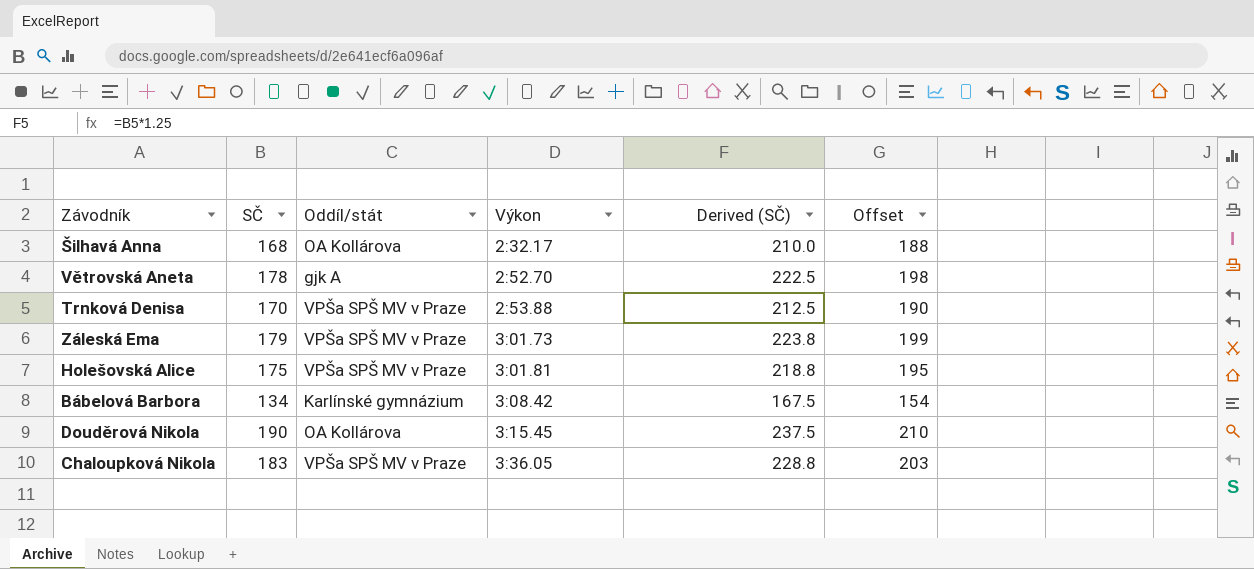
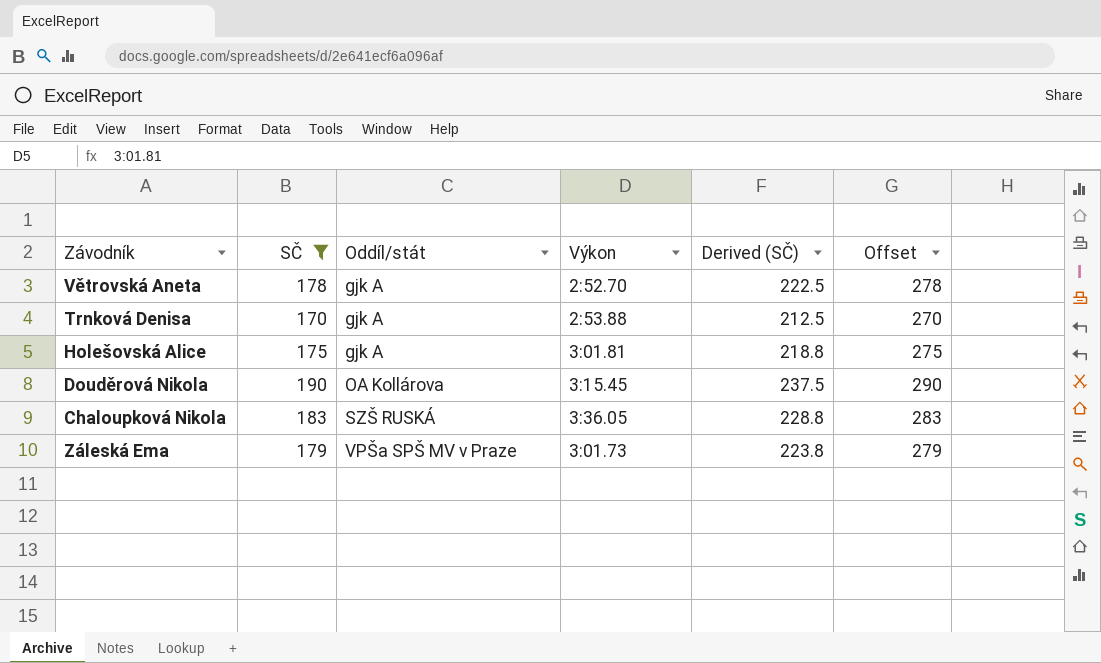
filter: none -> SČ >= 170
row order: Výkon ascending -> Oddíl/stát ascending
column Offset | formula: [SČ] + 20 -> [SČ] + 100
Trnková Denisa | Oddíl/stát: VPŠa SPŠ MV v Praze -> gjk A
Holešovská Alice | Oddíl/stát: VPŠa SPŠ MV v Praze -> gjk A
Chaloupková Nikola | Oddíl/stát: VPŠa SPŠ MV v Praze -> SZŠ RUSKÁ

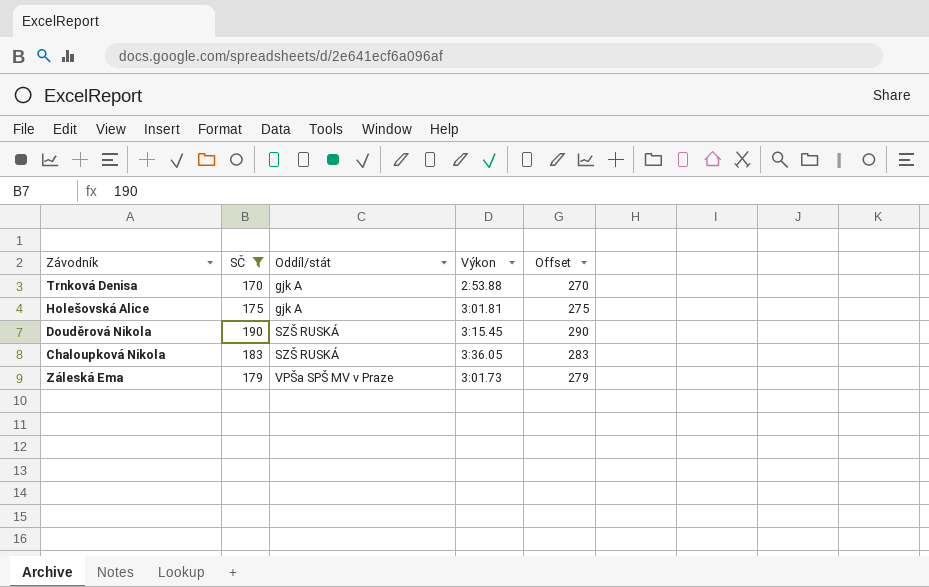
column Derived (SČ) | formula: [SČ] * 1.25 -> none
row Větrovská Aneta: 178 | gjk A | 2:52.70 | 222.5 | 278 -> none
Douděrová Nikola | Oddíl/stát: OA Kollárova -> SZŠ RUSKÁ

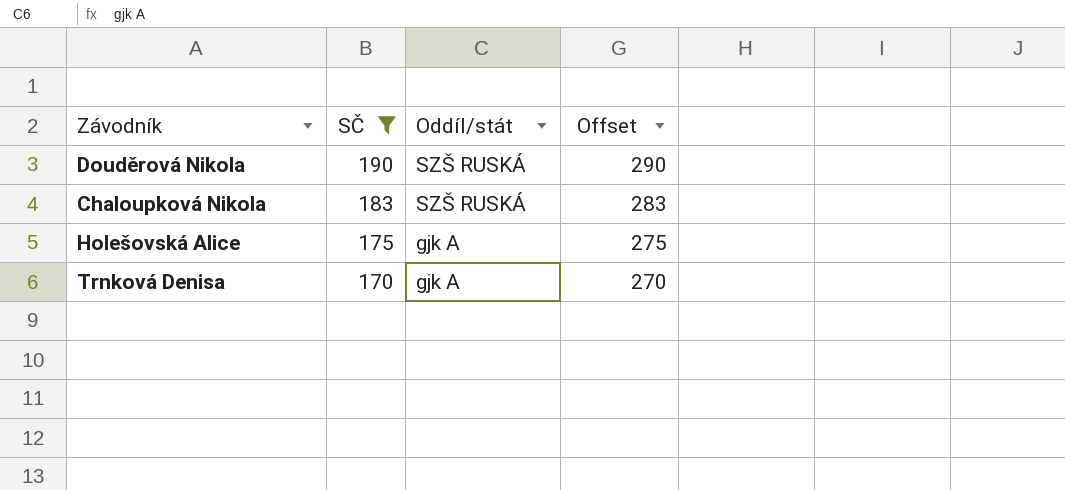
row order: Oddíl/stát ascending -> SČ descending
column Výkon | position: 4 -> none
row Záleská Ema: 179 | VPŠa SPŠ MV v Praze | 3:01.73 | 279 -> none

